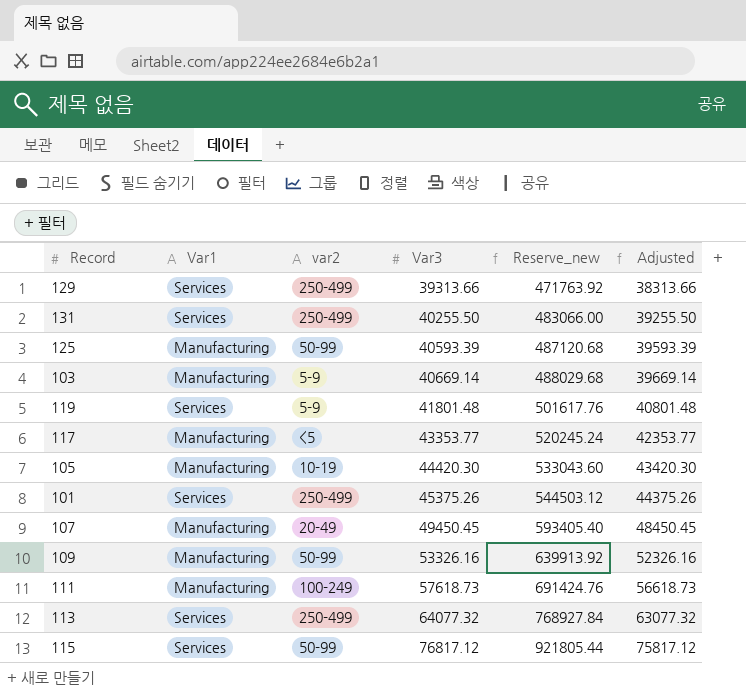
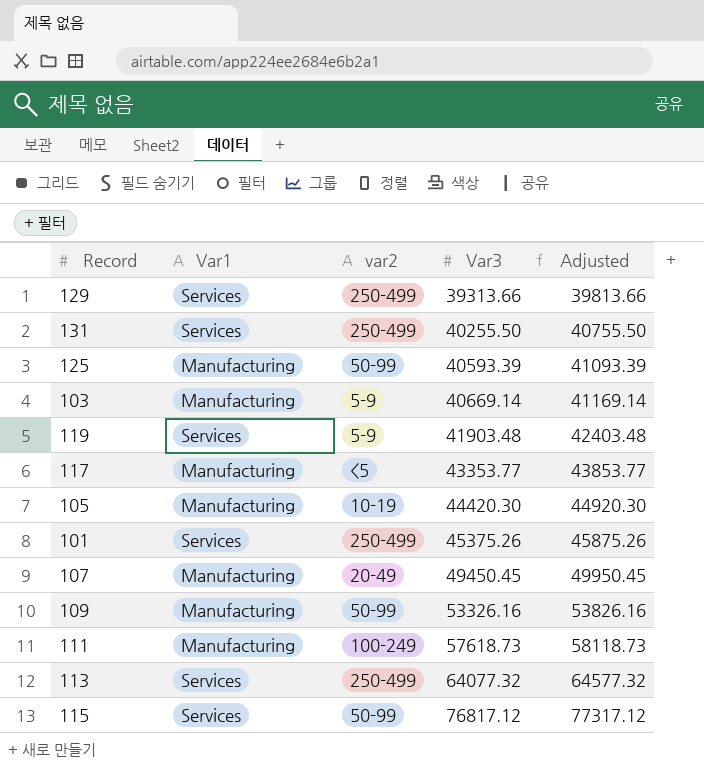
column Reserve_new | formula: [Var3] * 12 -> none
column Adjusted | formula: [Var3] - 1000 -> [Var3] + 500
119 | Var3: 41801.48 -> 41903.48

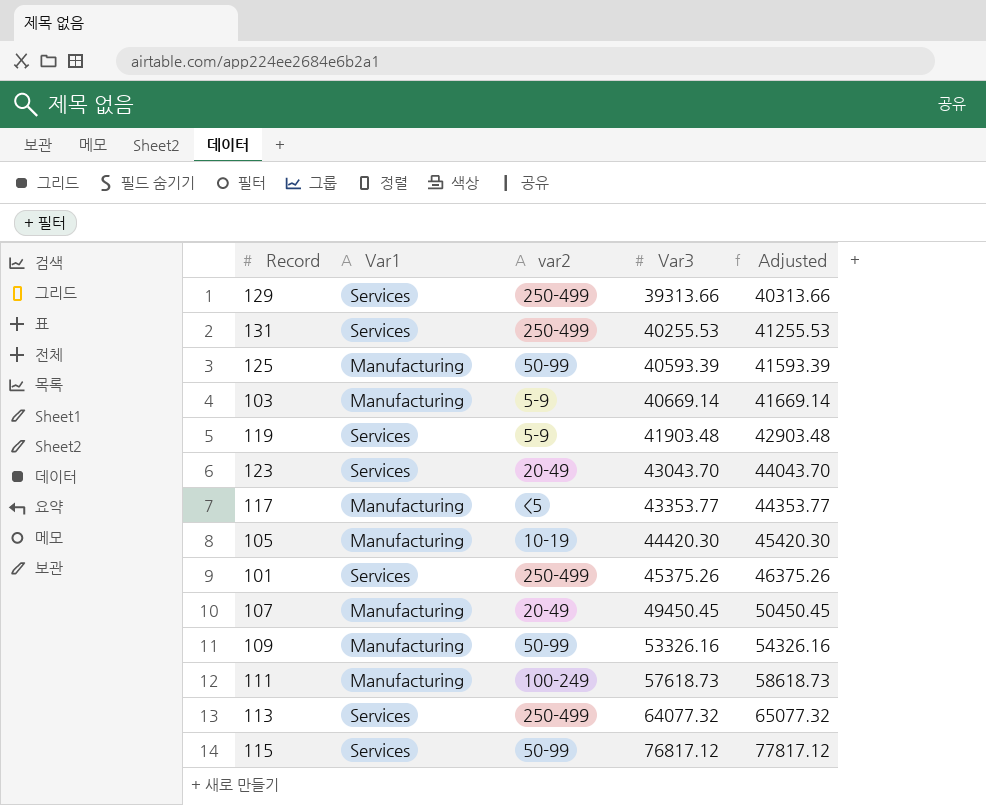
column Adjusted | formula: [Var3] + 500 -> [Var3] + 1000
131 | Var3: 40255.50 -> 40255.53
row 123: none -> Services | 20-49 | 43043.70 | 44043.70

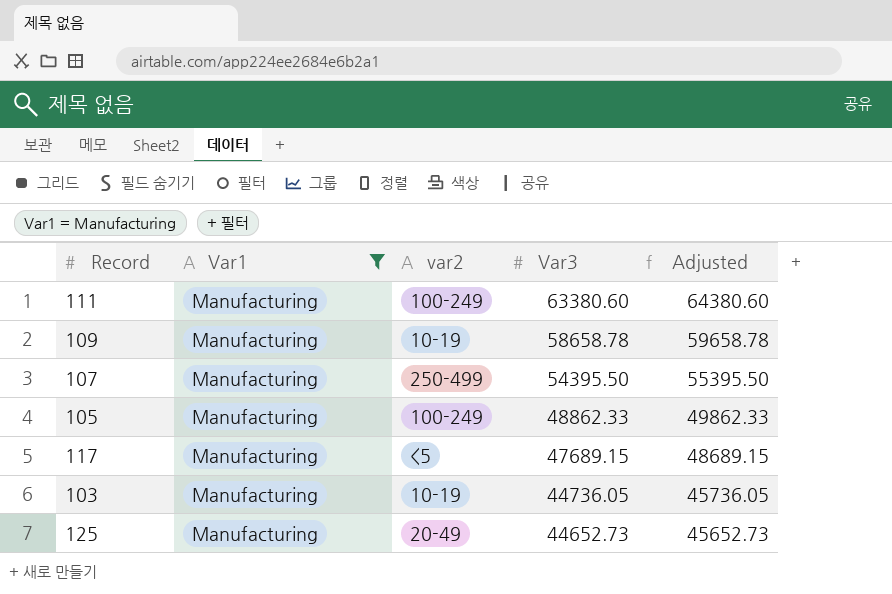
filter: none -> Var1 = Manufacturing
row order: Var3 ascending -> Var3 descending
111 | Var3: 57618.73 -> 63380.60
111 | Adjusted: 58618.73 -> 64380.60
109 | var2: 50-99 -> 10-19
109 | Var3: 53326.16 -> 58658.78
109 | Adjusted: 54326.16 -> 59658.78
107 | var2: 20-49 -> 250-499
107 | Var3: 49450.45 -> 54395.50
107 | Adjusted: 50450.45 -> 55395.50
105 | var2: 10-19 -> 100-249
105 | Var3: 44420.30 -> 48862.33
105 | Adjusted: 45420.30 -> 49862.33
117 | Var3: 43353.77 -> 47689.15
117 | Adjusted: 44353.77 -> 48689.15
103 | var2: 5-9 -> 10-19
103 | Var3: 40669.14 -> 44736.05
103 | Adjusted: 41669.14 -> 45736.05
125 | var2: 50-99 -> 20-49
125 | Var3: 40593.39 -> 44652.73
125 | Adjusted: 41593.39 -> 45652.73

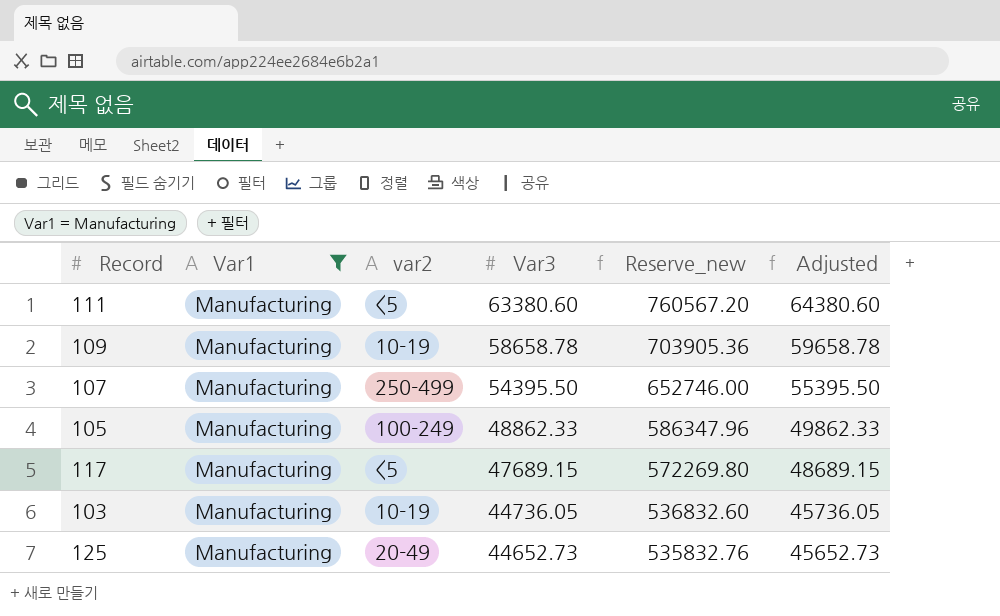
column Reserve_new | formula: none -> [Var3] * 12
111 | var2: 100-249 -> <5

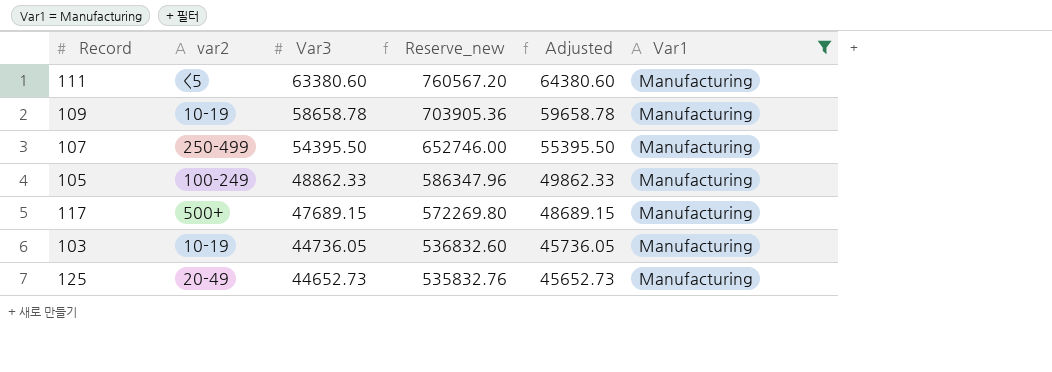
column Var1 | position: 2 -> 6
117 | var2: <5 -> 500+

